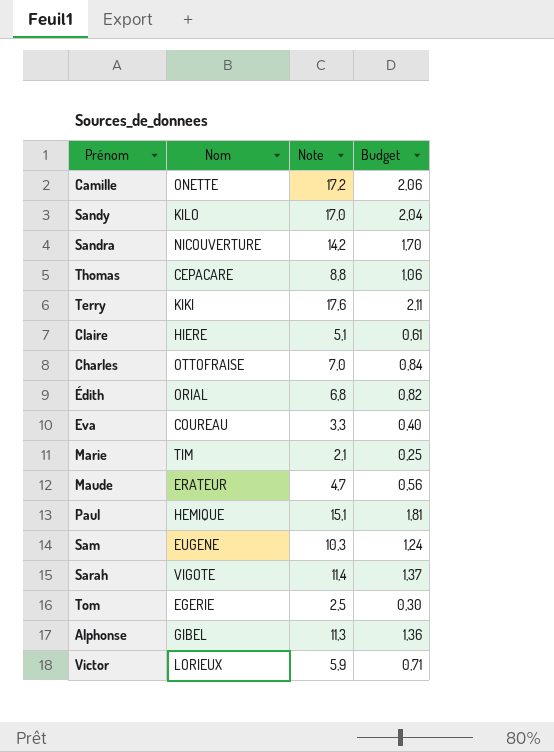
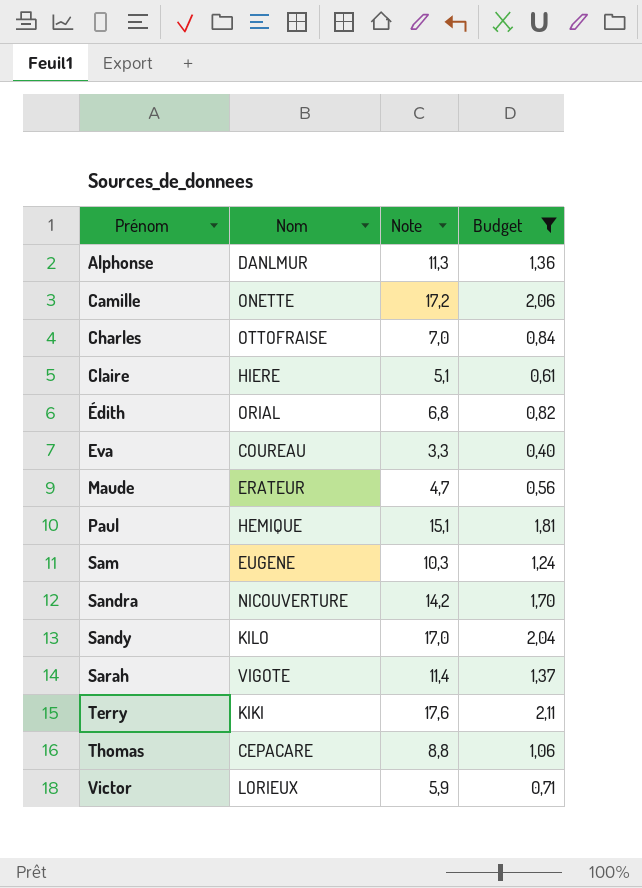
filter: none -> Budget >= 0,40
row order: none -> Prénom ascending
Alphonse | Nom: GIBEL -> DANLMUR

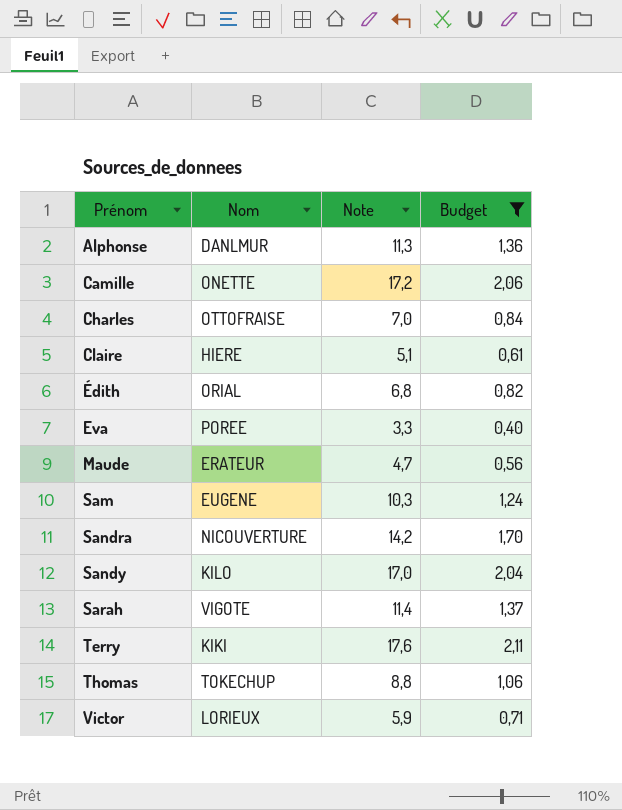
row Paul: HEMIQUE | 15,1 | 1,81 -> none
Eva | Nom: COUREAU -> POREE
Thomas | Nom: CEPACARE -> TOKECHUP

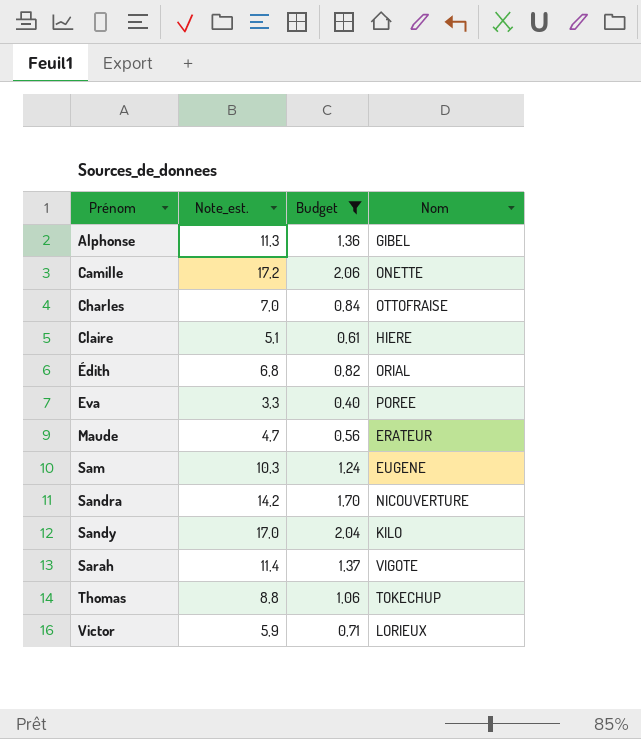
column name: Note -> Note_est.
column Nom | position: 2 -> 4
row Terry: KIKI | 17,6 | 2,11 -> none
Alphonse | Nom: DANLMUR -> GIBEL

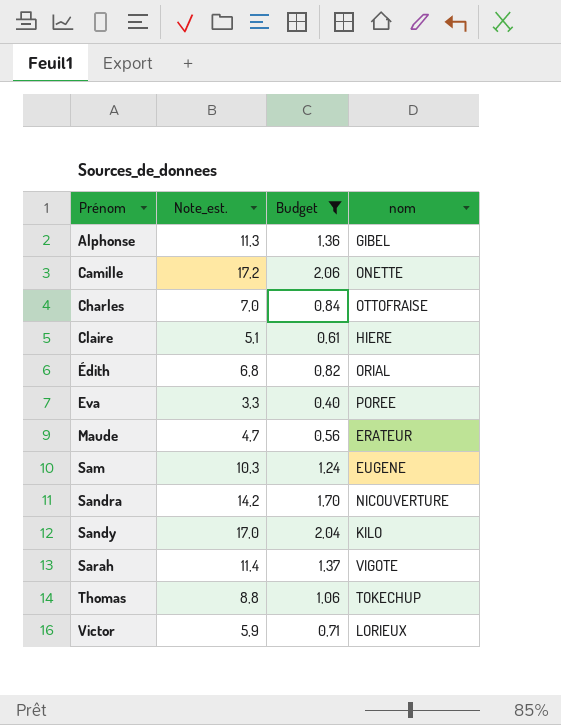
column name: Nom -> nom

